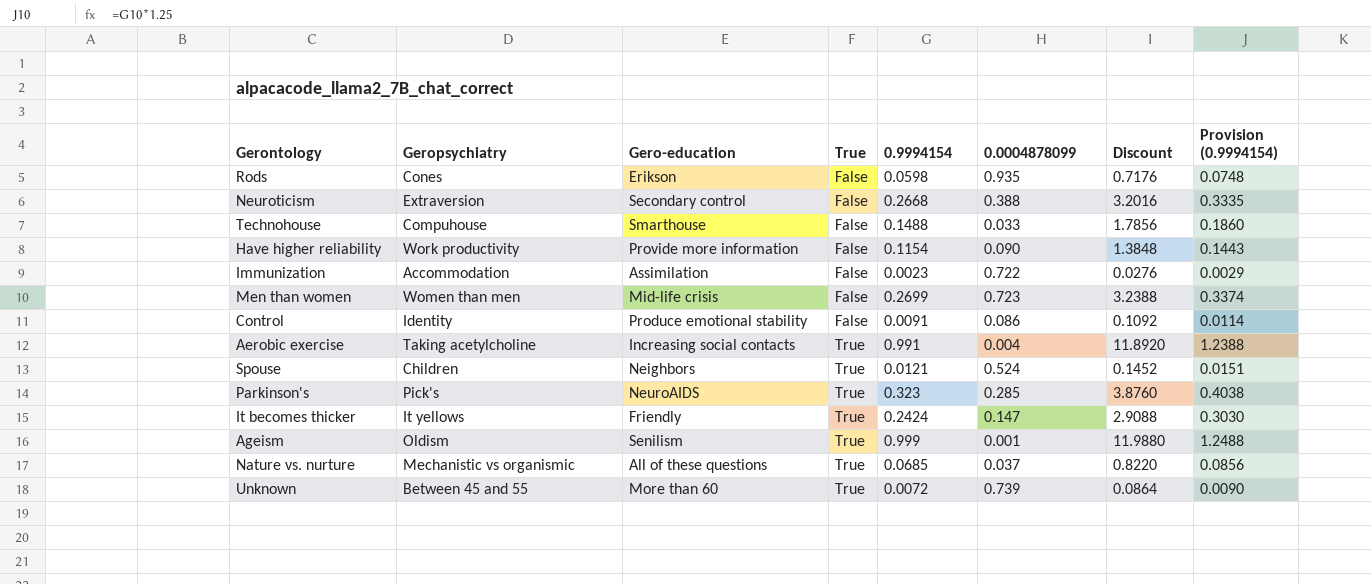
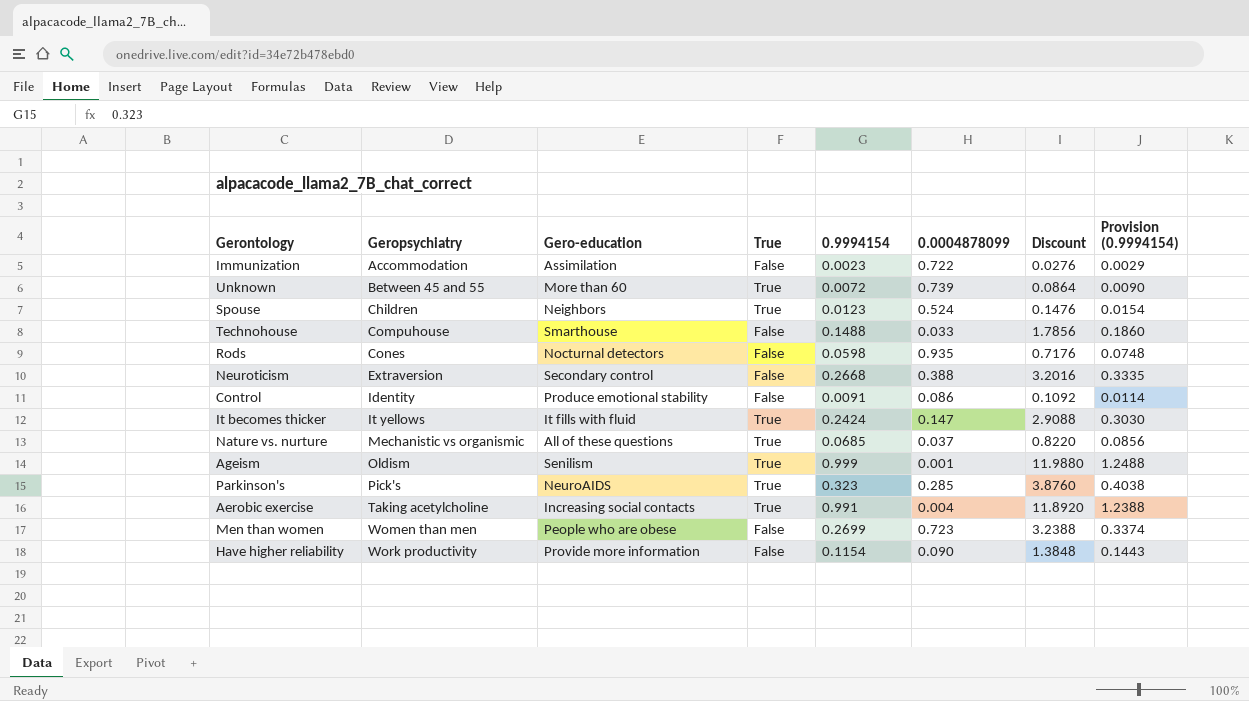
row order: True ascending -> Geropsychiatry ascending
Spouse | 0.9994154: 0.0121 -> 0.0123
Spouse | Discount: 0.1452 -> 0.1476
Spouse | Provision (0.9994154): 0.0151 -> 0.0154
Rods | Gero-education: Erikson -> Nocturnal detectors
It becomes thicker | Gero-education: Friendly -> It fills with fluid
Men than women | Gero-education: Mid-life crisis -> People who are obese

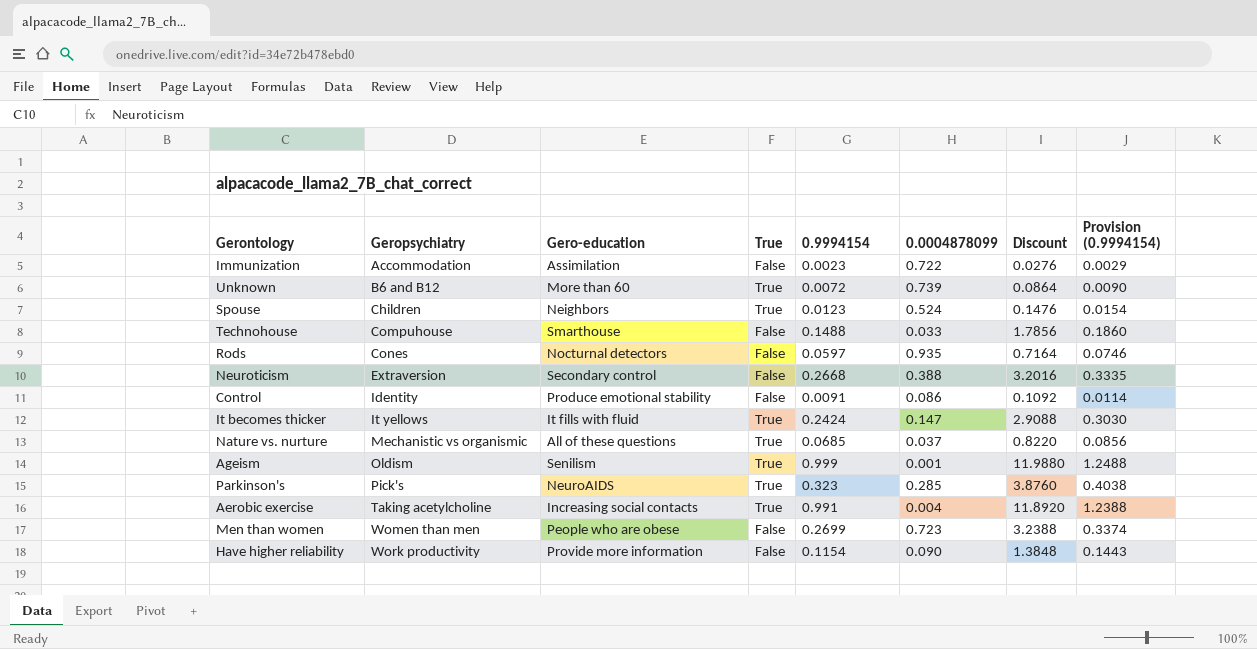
Unknown | Geropsychiatry: Between 45 and 55 -> B6 and B12
Rods | 0.9994154: 0.0598 -> 0.0597
Rods | Discount: 0.7176 -> 0.7164
Rods | Provision (0.9994154): 0.0748 -> 0.0746

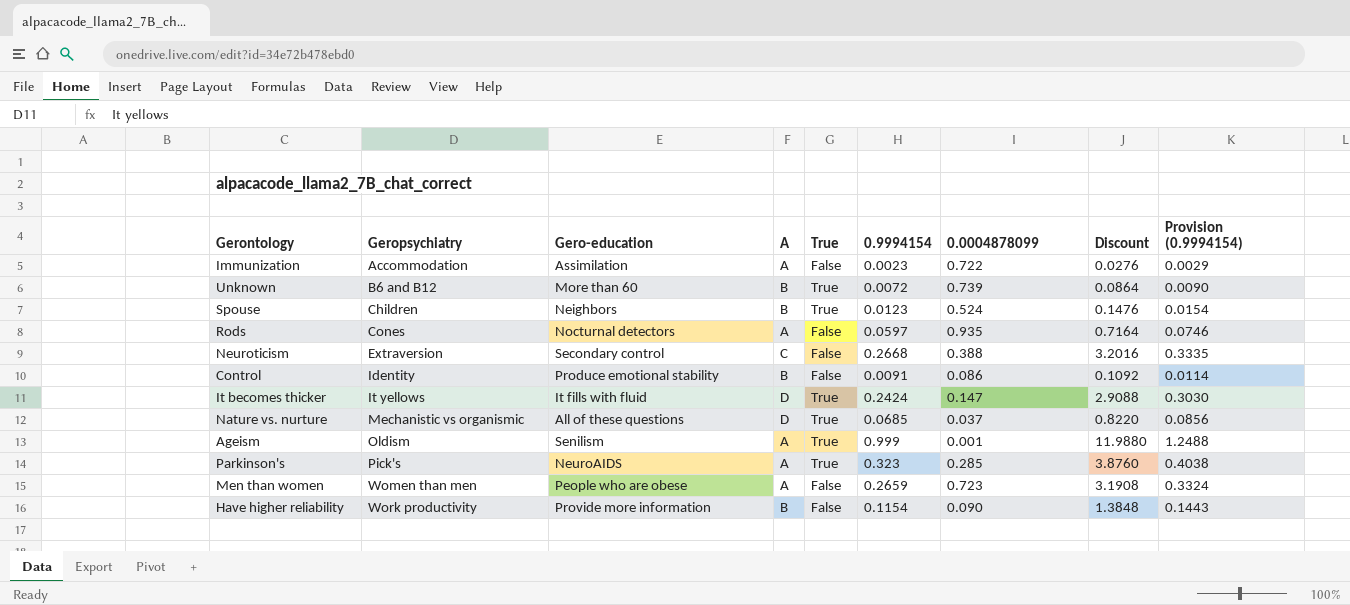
column A | position: none -> 4
row Technohouse: Compuhouse | Smarthouse | False | 0.1488 | 0.033 | 1.7856 | 0.1860 -> none
row Aerobic exercise: Taking acetylcholine | Increasing social contacts | True | 0.991 | 0.004 | 11.8920 | 1.2388 -> none
Men than women | 0.9994154: 0.2699 -> 0.2659
Men than women | Discount: 3.2388 -> 3.1908
Men than women | Provision (0.9994154): 0.3374 -> 0.3324

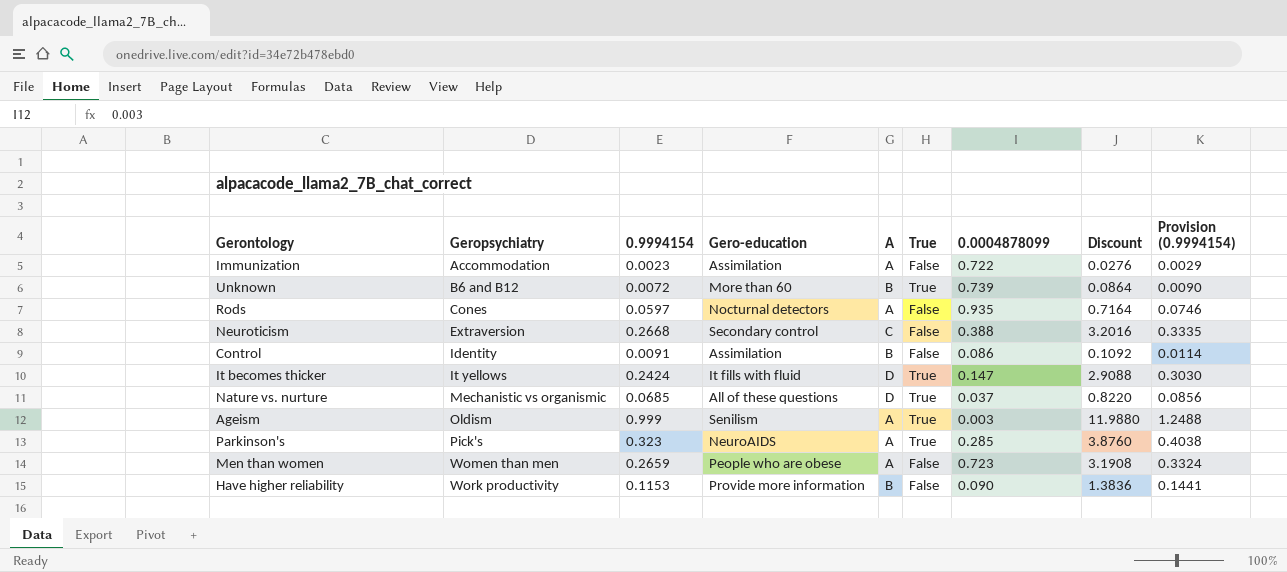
column 0.9994154 | position: 6 -> 3
row Spouse: Children | Neighbors | B | True | 0.0123 | 0.524 | 0.1476 | 0.0154 -> none
Control | Gero-education: Produce emotional stability -> Assimilation
Ageism | 0.0004878099: 0.001 -> 0.003
Have higher reliability | 0.9994154: 0.1154 -> 0.1153
Have higher reliability | Discount: 1.3848 -> 1.3836
Have higher reliability | Provision (0.9994154): 0.1443 -> 0.1441

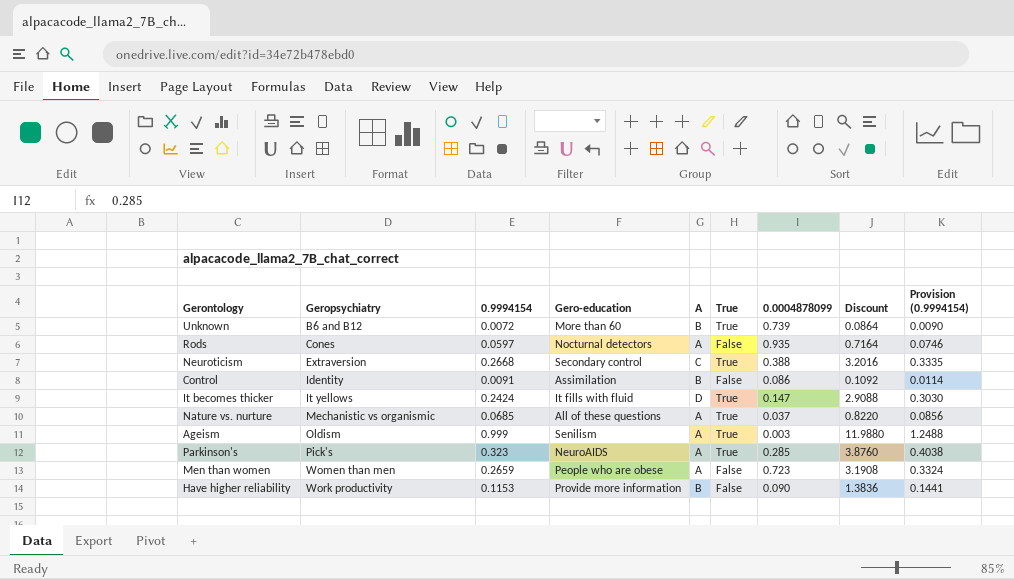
row Immunization: Accommodation | 0.0023 | Assimilation | A | False | 0.722 | 0.0276 | 0.0029 -> none
Neuroticism | True: False -> True
Nature vs. nurture | A: D -> A

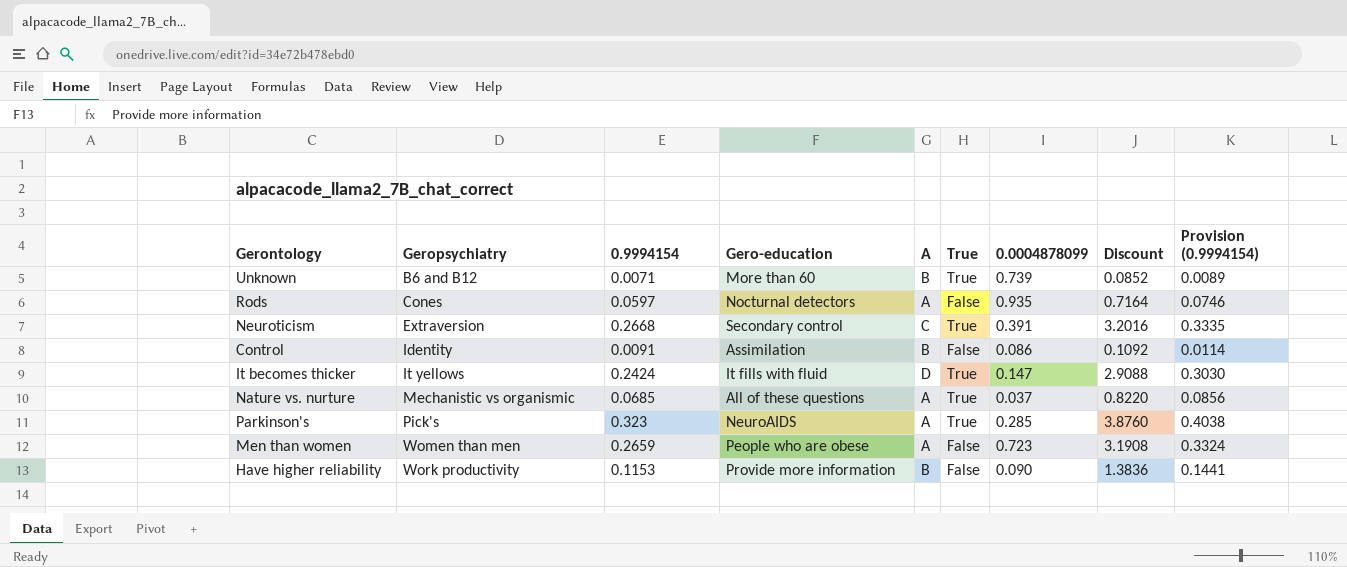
row Ageism: Oldism | 0.999 | Senilism | A | True | 0.003 | 11.9880 | 1.2488 -> none
Unknown | 0.9994154: 0.0072 -> 0.0071
Unknown | Discount: 0.0864 -> 0.0852
Unknown | Provision (0.9994154): 0.0090 -> 0.0089
Neuroticism | 0.0004878099: 0.388 -> 0.391

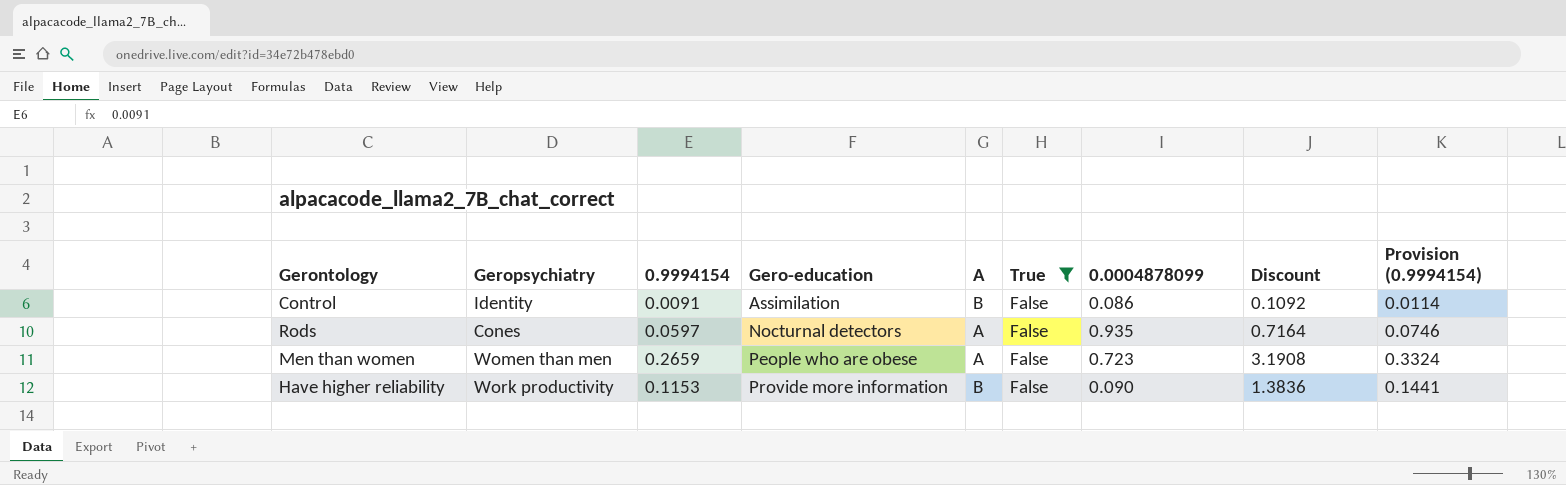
filter: none -> True = False
row order: Geropsychiatry ascending -> Gero-education ascending

